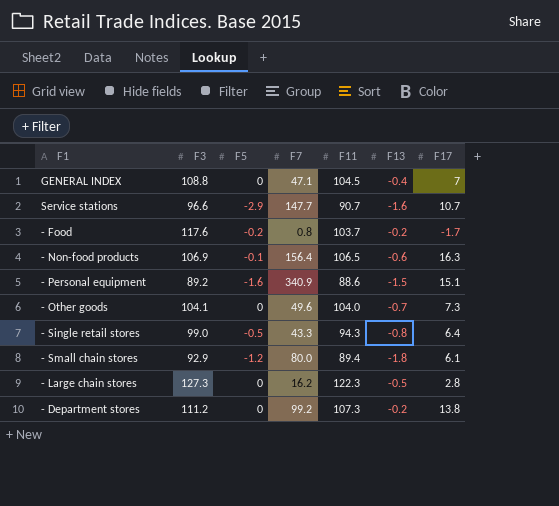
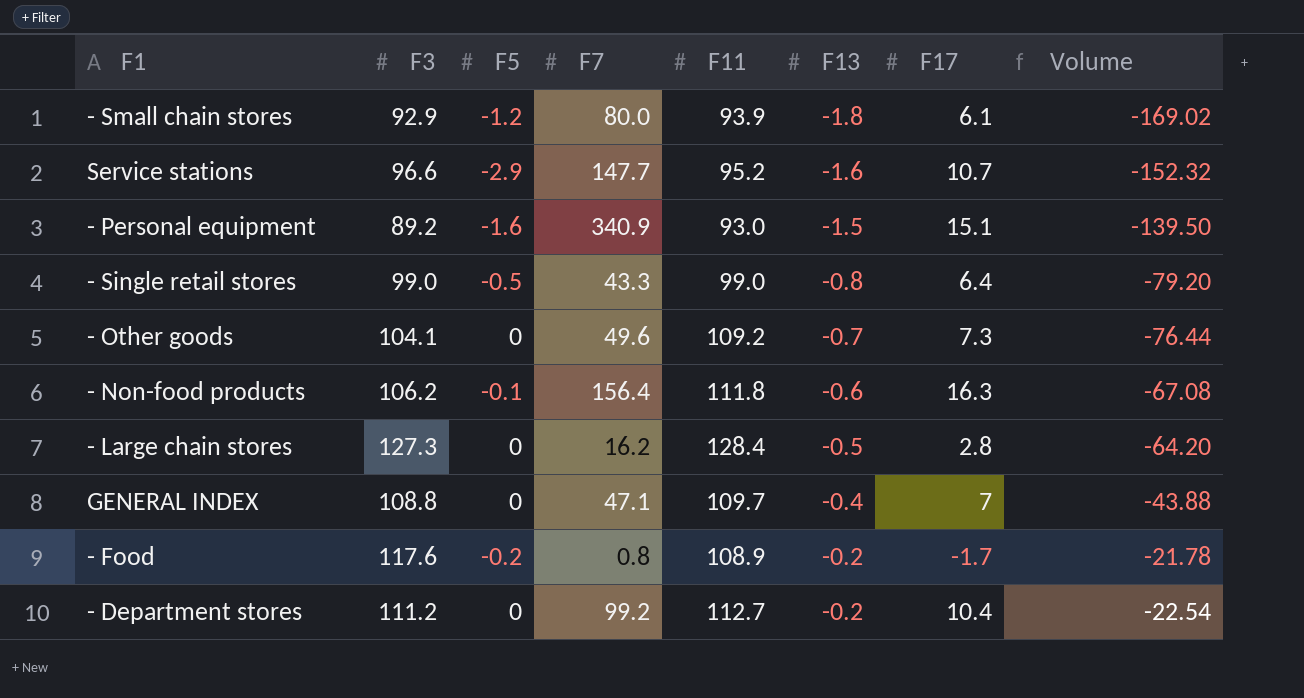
row order: none -> F13 ascending
column Volume | formula: none -> [F11] * [F13]
- Small chain stores | F11: 89.4 -> 93.9
Service stations | F11: 90.7 -> 95.2
- Personal equipment | F11: 88.6 -> 93.0
- Single retail stores | F11: 94.3 -> 99.0
- Other goods | F11: 104.0 -> 109.2
- Non-food products | F3: 106.9 -> 106.2
- Non-food products | F11: 106.5 -> 111.8
- Large chain stores | F11: 122.3 -> 128.4
GENERAL INDEX | F11: 104.5 -> 109.7
- Food | F11: 103.7 -> 108.9
- Department stores | F11: 107.3 -> 112.7
- Department stores | F17: 13.8 -> 10.4

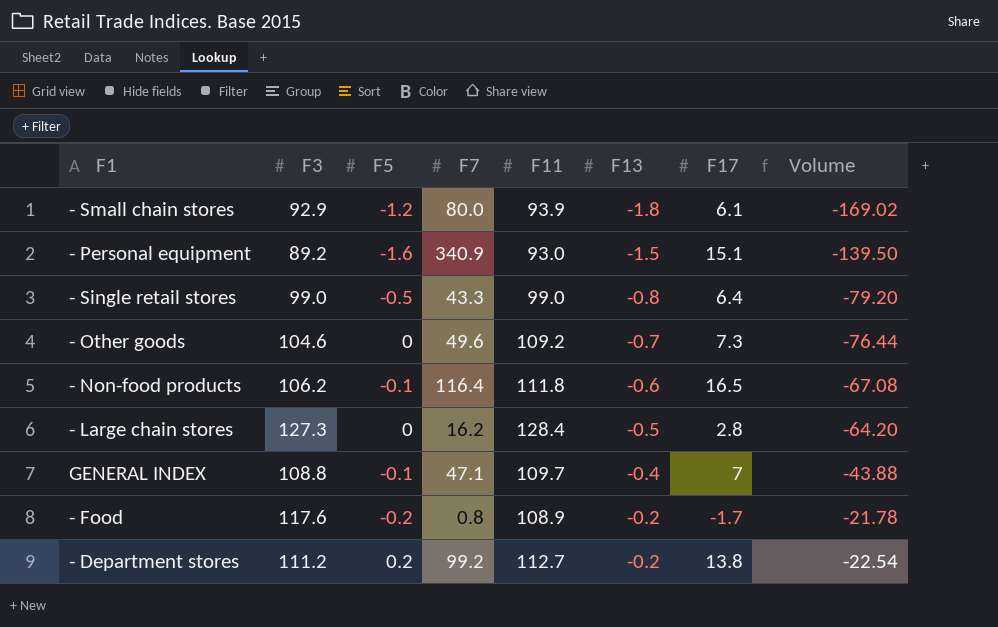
row Service stations: 96.6 | -2.9 | 147.7 | 95.2 | -1.6 | 10.7 | -152.32 -> none
- Other goods | F3: 104.1 -> 104.6
- Non-food products | F7: 156.4 -> 116.4
- Non-food products | F17: 16.3 -> 16.5
GENERAL INDEX | F5: 0 -> -0.1
- Department stores | F5: 0 -> 0.2
- Department stores | F17: 10.4 -> 13.8

